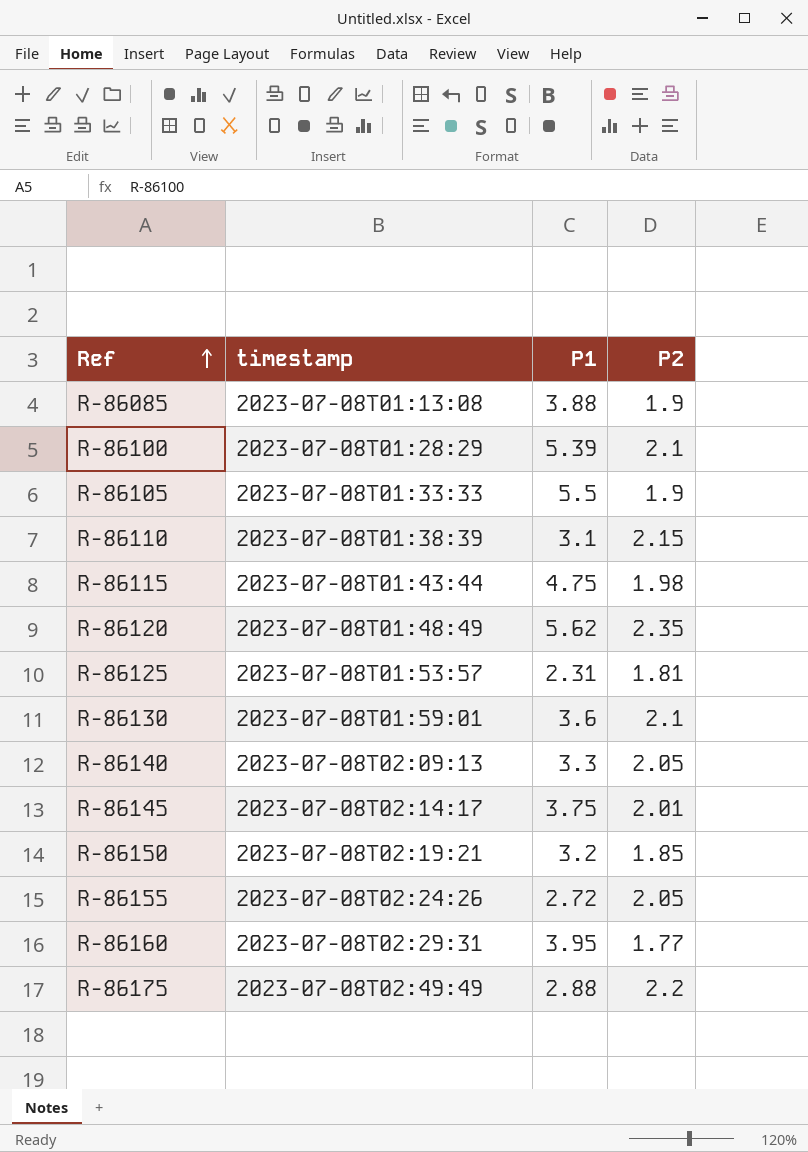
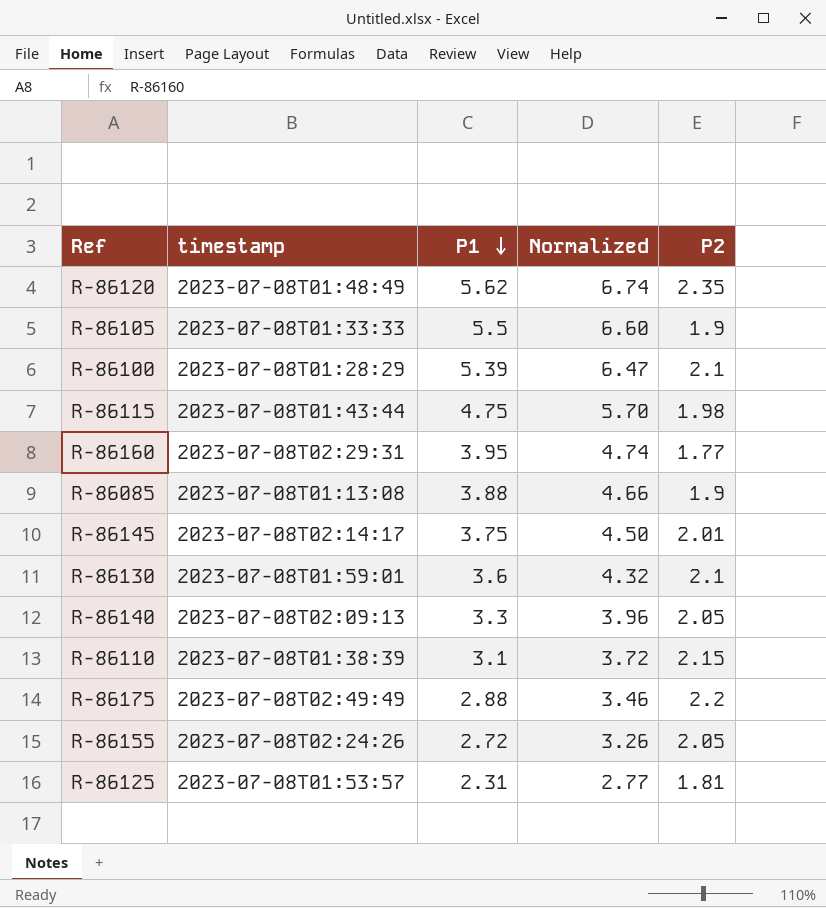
row order: Ref ascending -> P1 descending
column Normalized | formula: none -> [P1] * 1.2
row R-86150: 2023-07-08T02:19:21 | 3.2 | 1.85 -> none

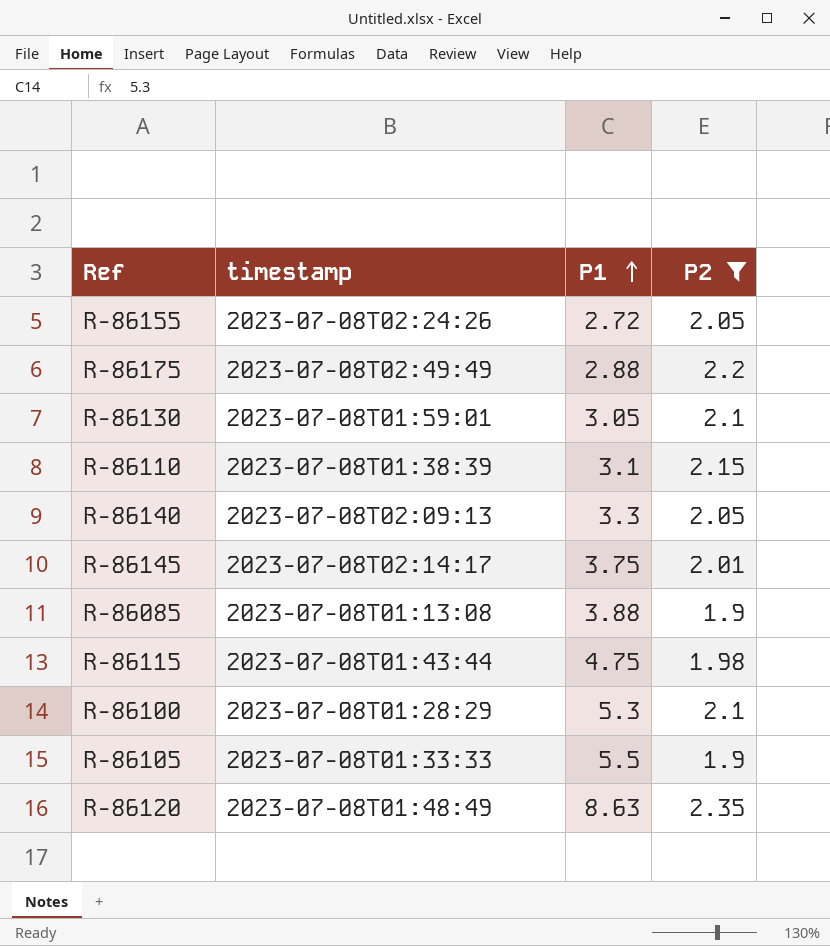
filter: none -> P2 >= 1.9
row order: P1 descending -> P1 ascending
column Normalized | formula: [P1] * 1.2 -> none
R-86130 | P1: 3.6 -> 3.05
R-86100 | P1: 5.39 -> 5.3
R-86120 | P1: 5.62 -> 8.63

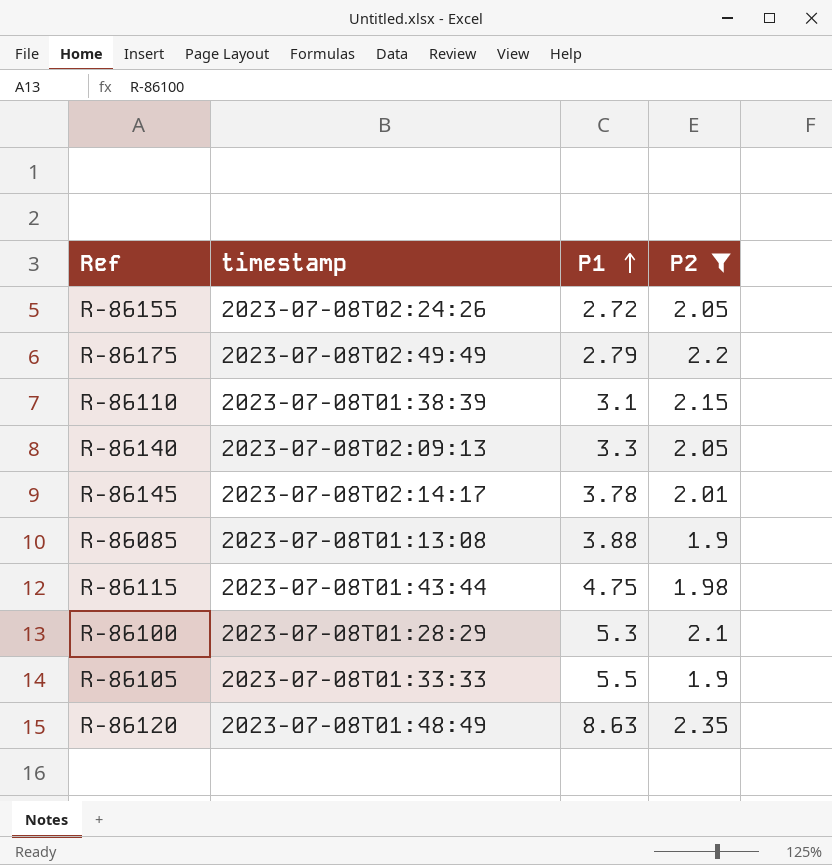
row R-86130: 2023-07-08T01:59:01 | 3.05 | 2.1 -> none
R-86175 | P1: 2.88 -> 2.79
R-86145 | P1: 3.75 -> 3.78

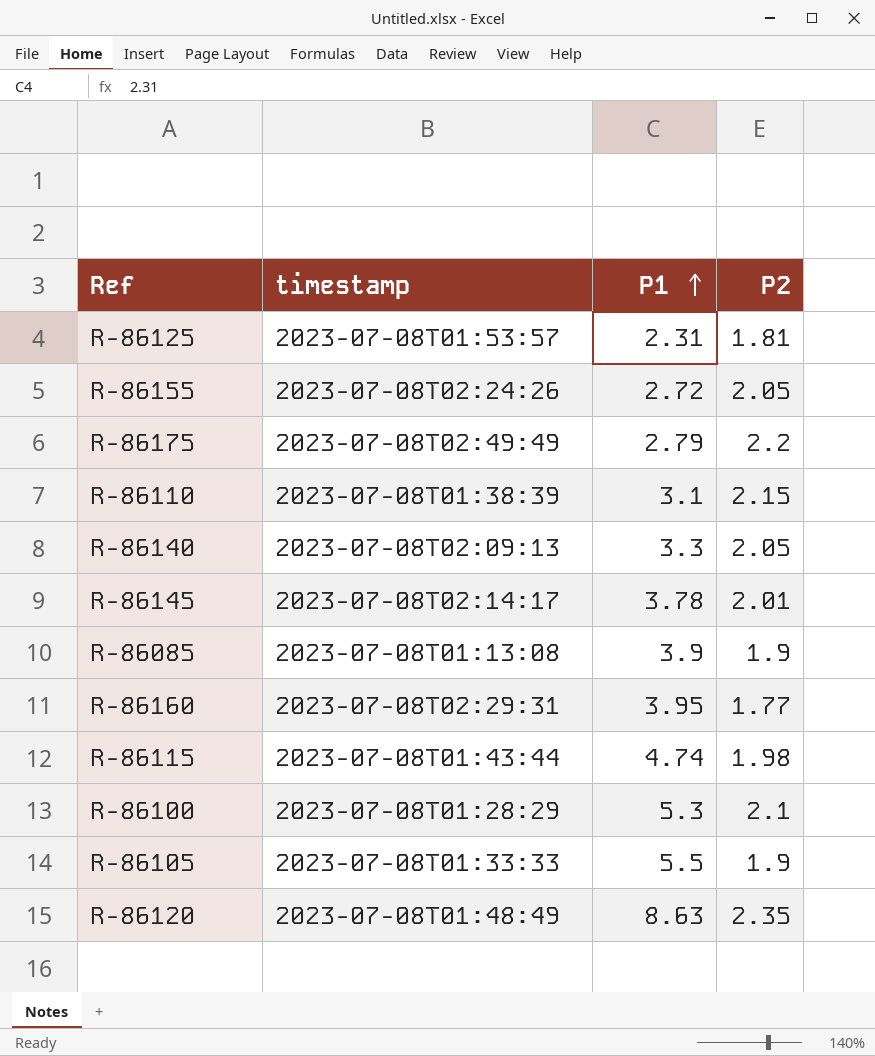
filter: P2 >= 1.9 -> none
R-86085 | P1: 3.88 -> 3.9
R-86115 | P1: 4.75 -> 4.74

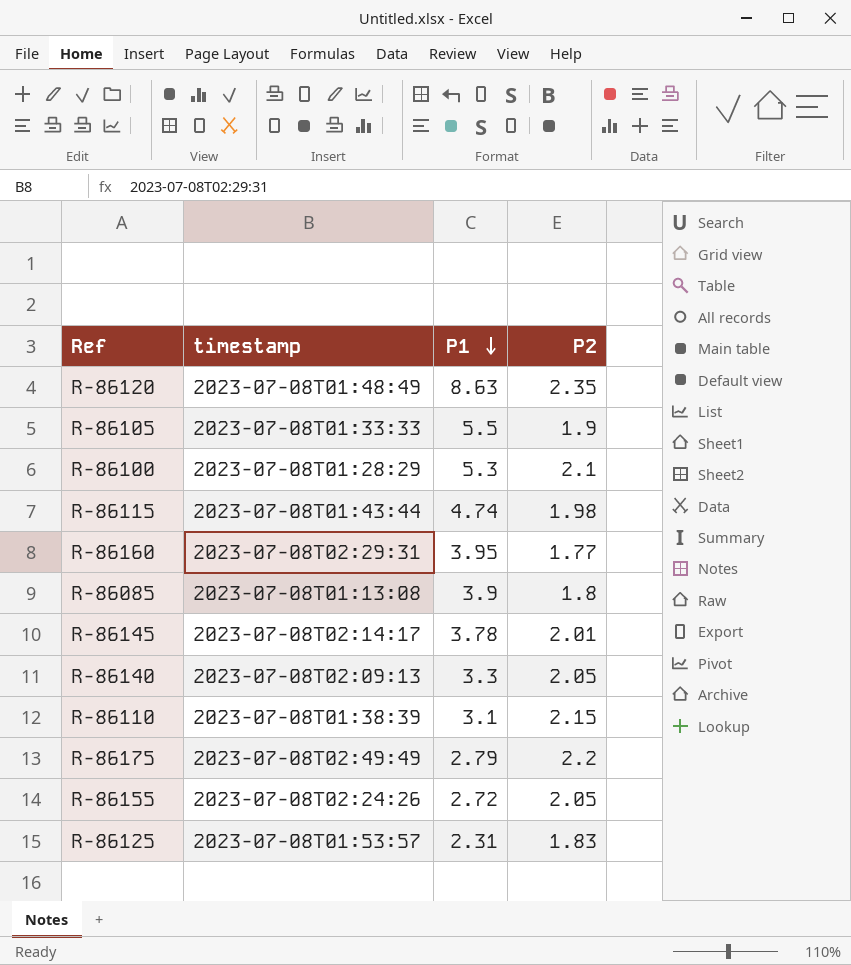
row order: P1 ascending -> P1 descending
R-86085 | P2: 1.9 -> 1.8
R-86125 | P2: 1.81 -> 1.83

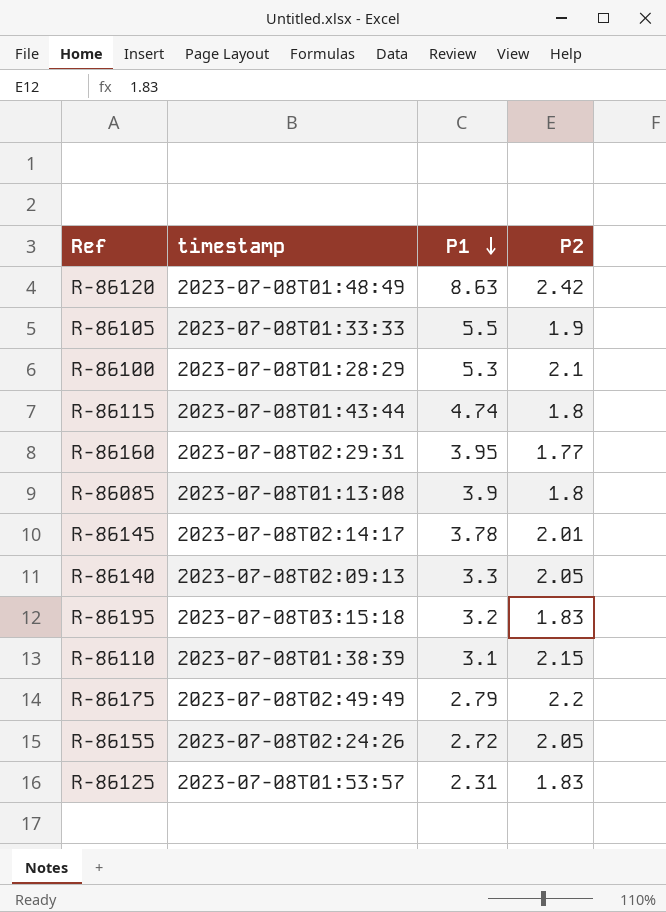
R-86120 | P2: 2.35 -> 2.42
R-86115 | P2: 1.98 -> 1.8
row R-86195: none -> 2023-07-08T03:15:18 | 3.2 | 1.83

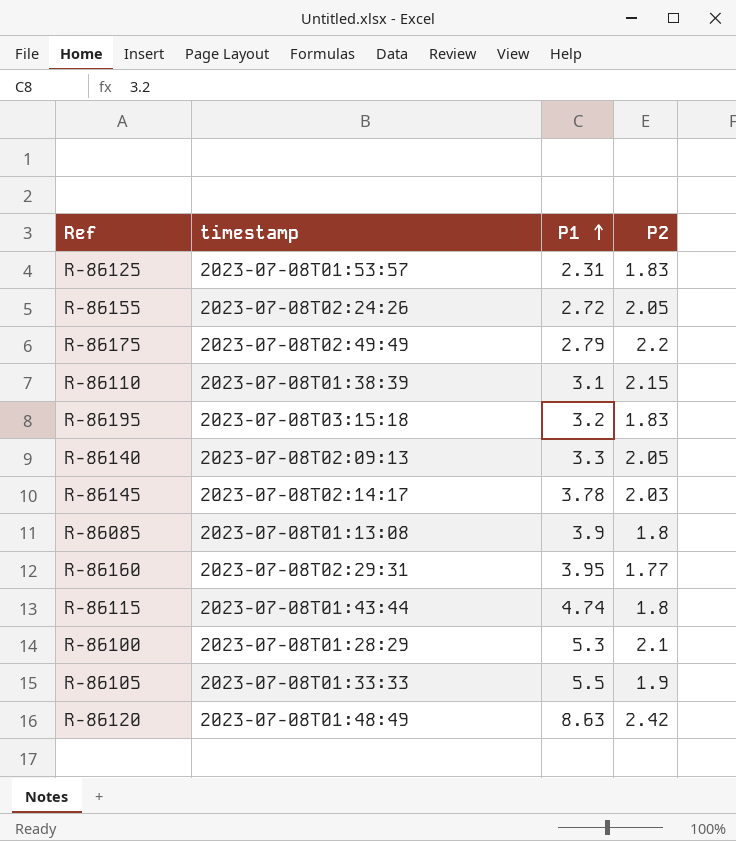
row order: P1 descending -> P1 ascending
R-86145 | P2: 2.01 -> 2.03

